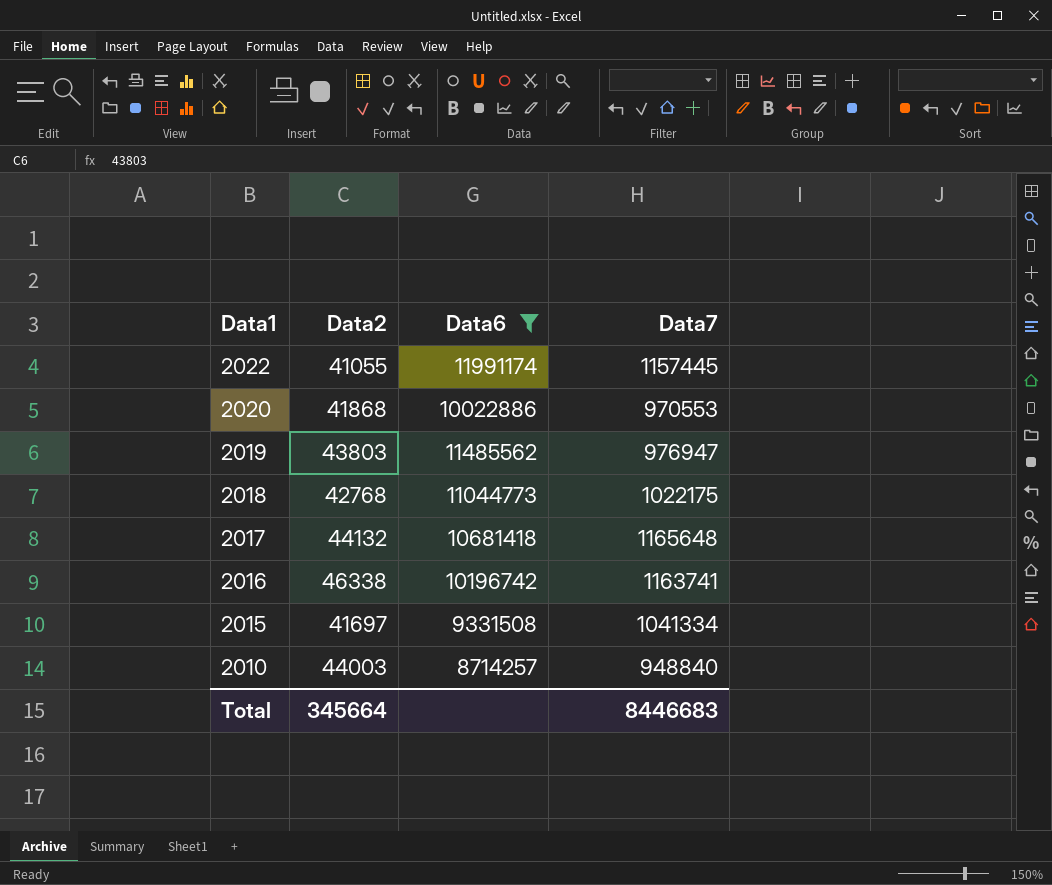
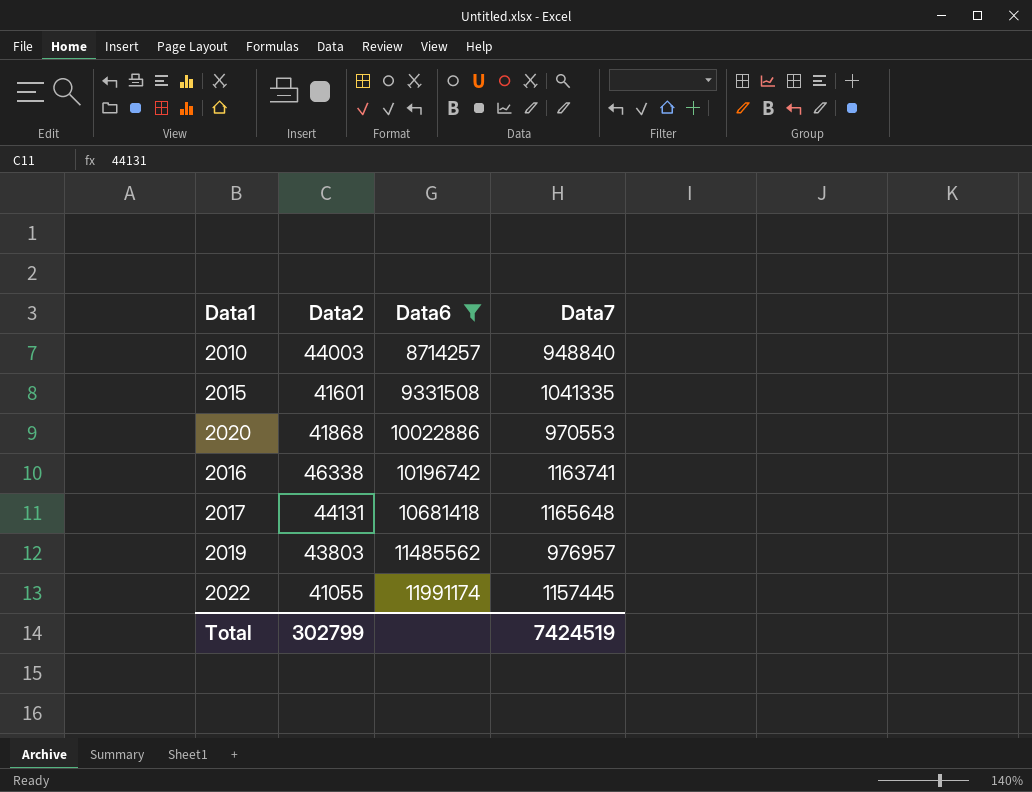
row order: Data1 descending -> Data6 ascending
row 2018: 42768 | 11044773 | 1022175 -> none
2015 | Data2: 41697 -> 41601
2015 | Data7: 1041334 -> 1041335
2017 | Data2: 44132 -> 44131
2019 | Data7: 976947 -> 976957
Total | Data2: 345664 -> 302799
Total | Data7: 8446683 -> 7424519

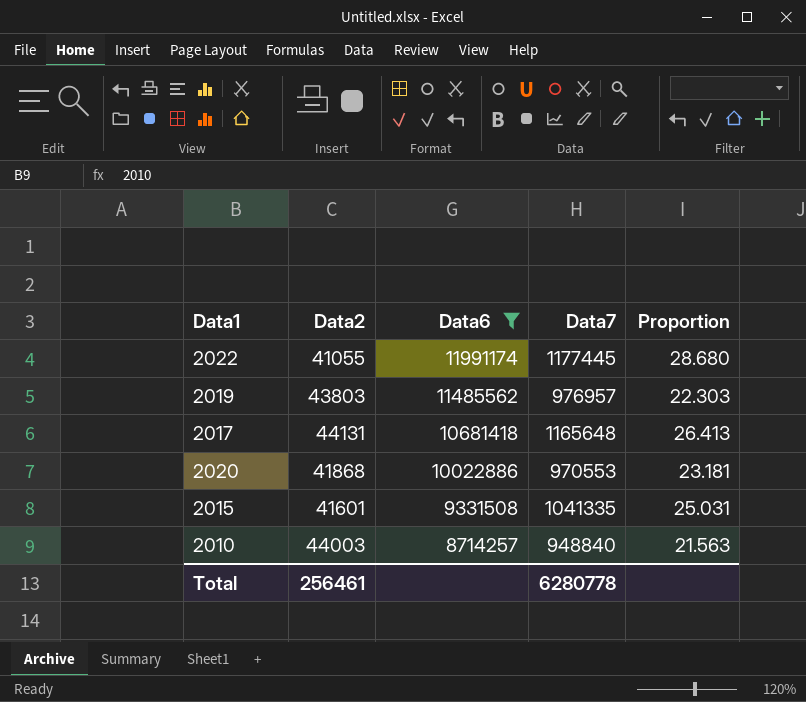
row order: Data6 ascending -> Data6 descending
column Proportion | formula: none -> [Data7] / [Data2]
row 2016: 46338 | 10196742 | 1163741 -> none
2022 | Data7: 1157445 -> 1177445
Total | Data2: 302799 -> 256461
Total | Data7: 7424519 -> 6280778

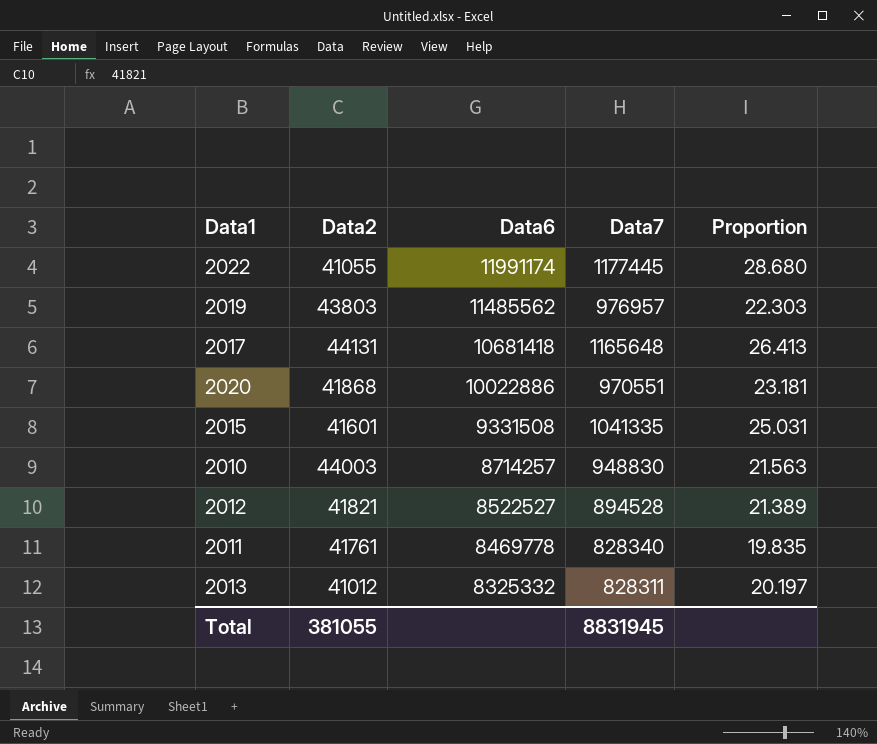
filter: Data6 >= 8714257 -> none
2020 | Data7: 970553 -> 970551
2010 | Data7: 948840 -> 948830
Total | Data2: 256461 -> 381055
Total | Data7: 6280778 -> 8831945

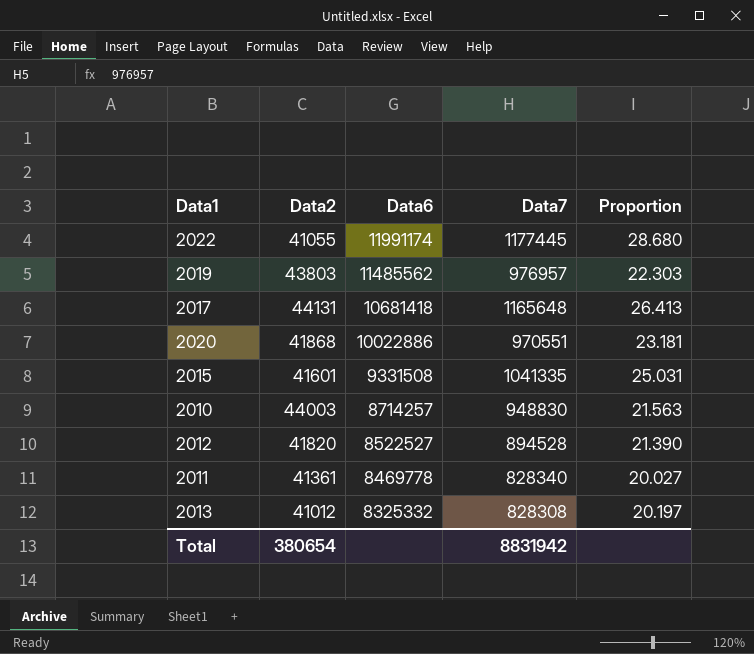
2012 | Data2: 41821 -> 41820
2012 | Proportion: 21.389 -> 21.390
2011 | Data2: 41761 -> 41361
2011 | Proportion: 19.835 -> 20.027
2013 | Data7: 828311 -> 828308
Total | Data2: 381055 -> 380654
Total | Data7: 8831945 -> 8831942

